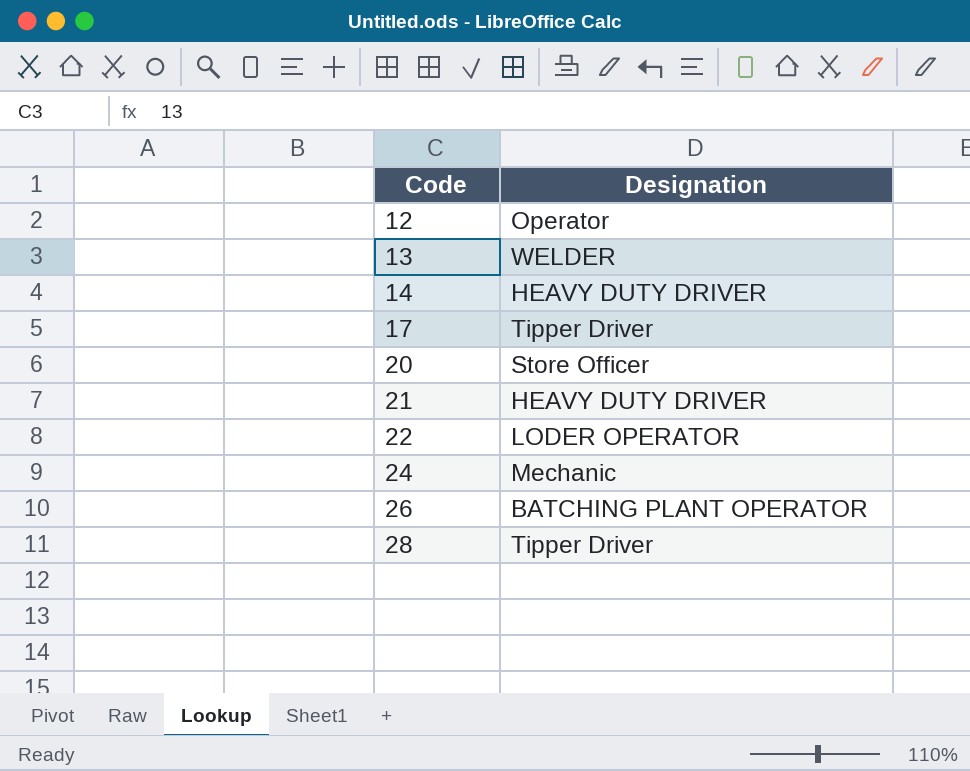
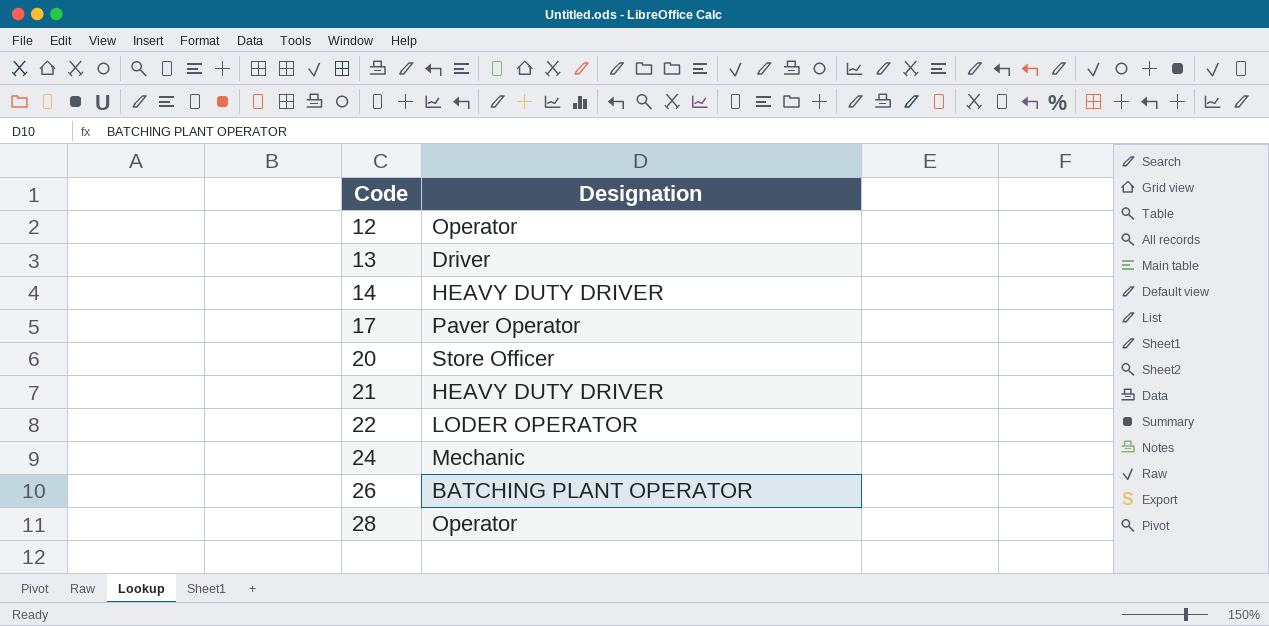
13 | Designation: WELDER -> Driver
17 | Designation: Tipper Driver -> Paver Operator
28 | Designation: Tipper Driver -> Operator

